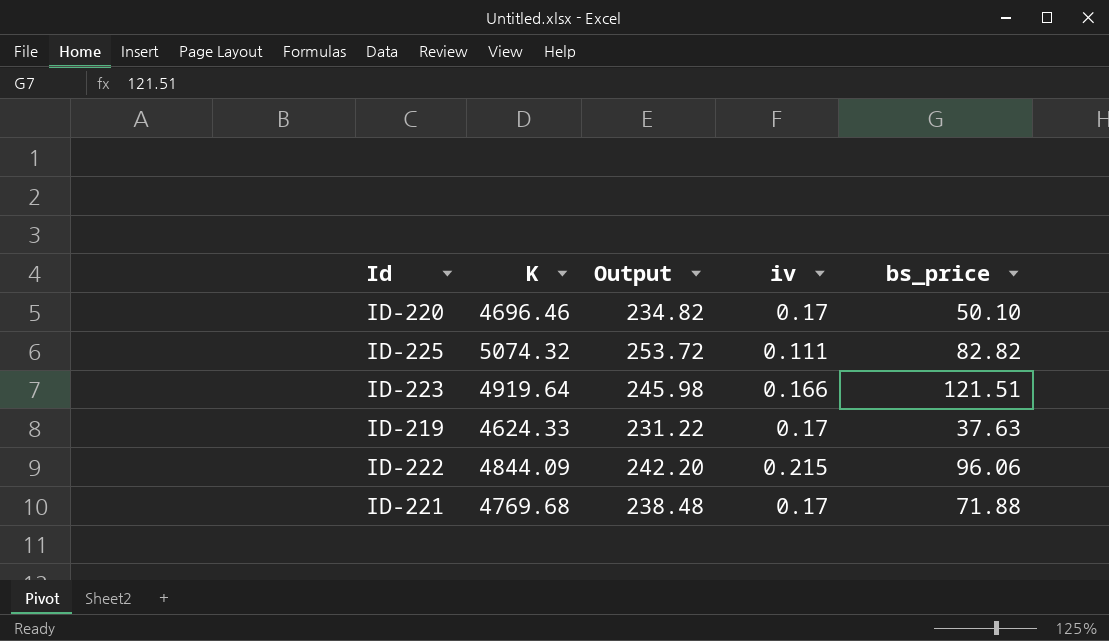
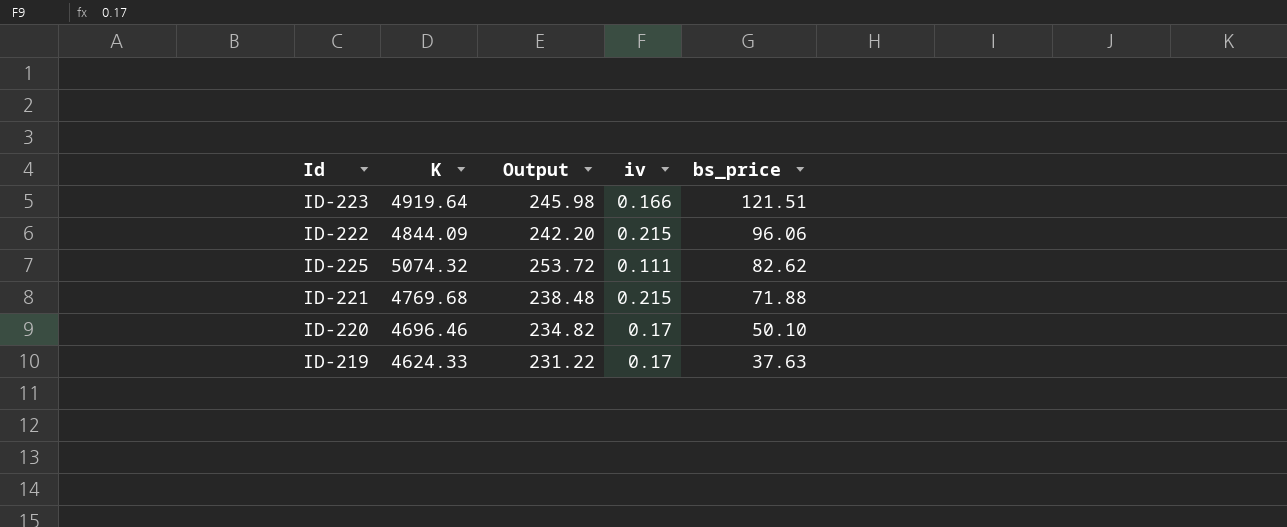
row order: none -> bs_price descending
ID-225 | bs_price: 82.82 -> 82.62
ID-221 | iv: 0.17 -> 0.215

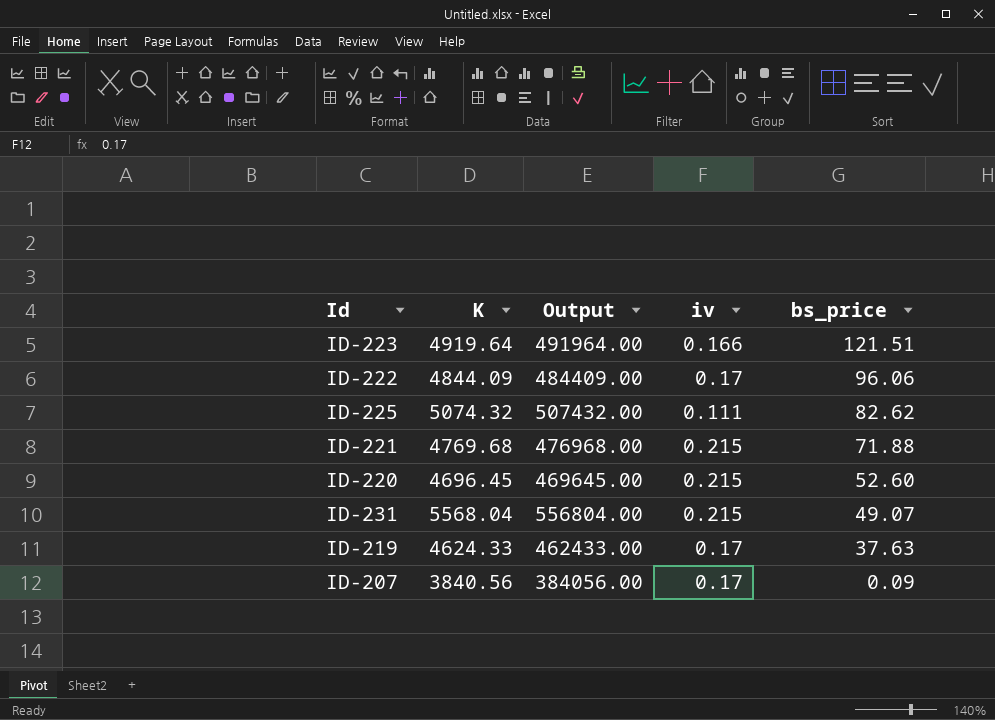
column Output | formula: [K] * 0.05 -> [K] * 100
ID-222 | iv: 0.215 -> 0.17
ID-220 | K: 4696.46 -> 4696.45
ID-220 | iv: 0.17 -> 0.215
ID-220 | bs_price: 50.10 -> 52.60
row ID-231: none -> 5568.04 | 556804.00 | 0.215 | 49.07
row ID-207: none -> 3840.56 | 384056.00 | 0.17 | 0.09

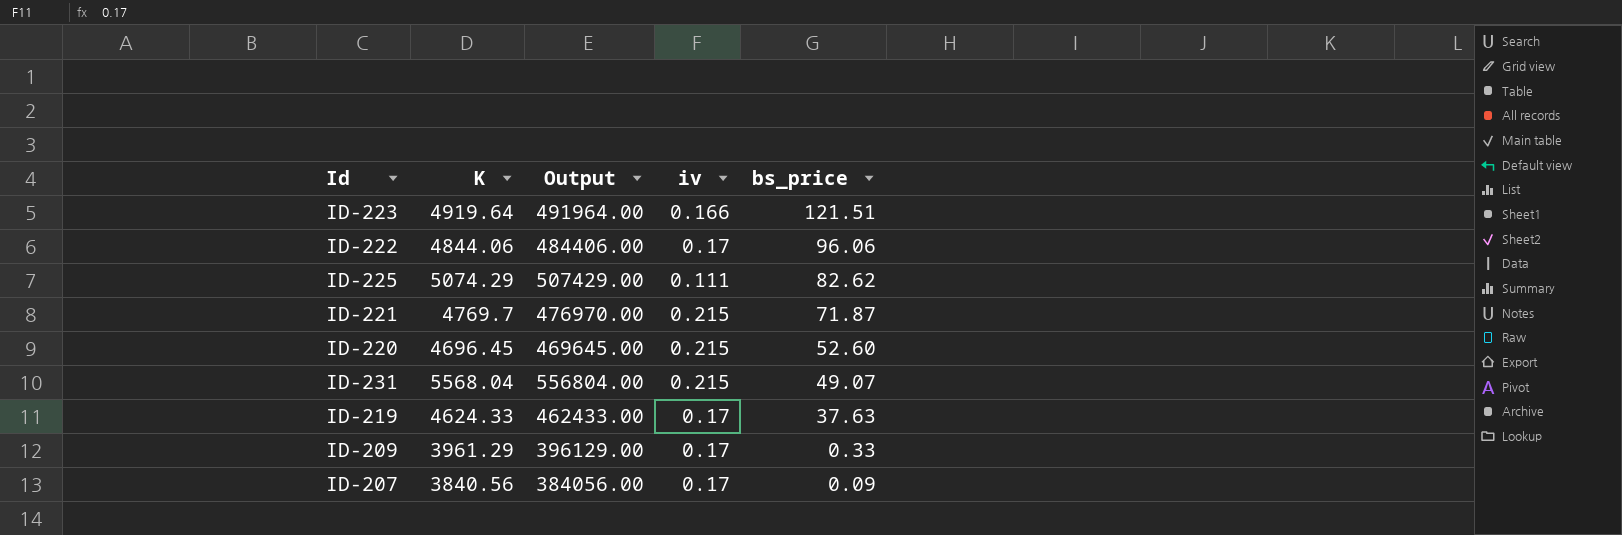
ID-222 | K: 4844.09 -> 4844.06
ID-222 | Output: 484409.00 -> 484406.00
ID-225 | K: 5074.32 -> 5074.29
ID-225 | Output: 507432.00 -> 507429.00
ID-221 | K: 4769.68 -> 4769.7
ID-221 | Output: 476968.00 -> 476970.00
ID-221 | bs_price: 71.88 -> 71.87
row ID-209: none -> 3961.29 | 396129.00 | 0.17 | 0.33

